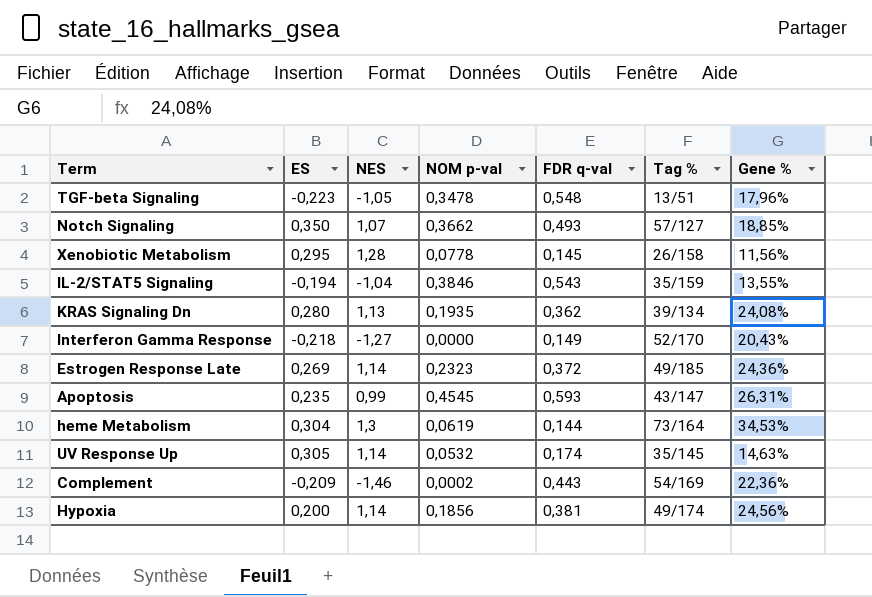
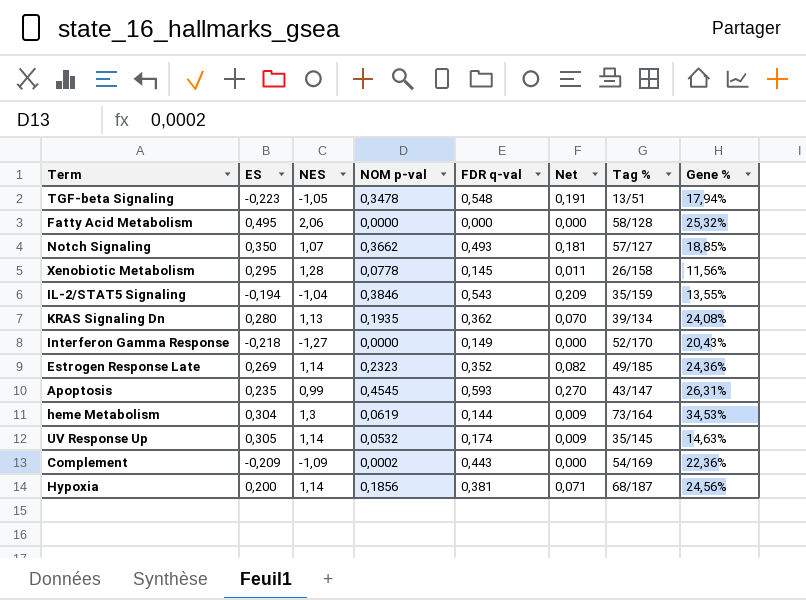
column Net | formula: none -> [NOM p-val] * [FDR q-val]
TGF-beta Signaling | Gene %: 17,96% -> 17,94%
row Fatty Acid Metabolism: none -> 0,495 | 2,06 | 0,0000 | 0,000 | 0,000 | 58/128 | 25,32%
Estrogen Response Late | FDR q-val: 0,372 -> 0,352
Complement | NES: -1,46 -> -1,09
Hypoxia | Tag %: 49/174 -> 68/187

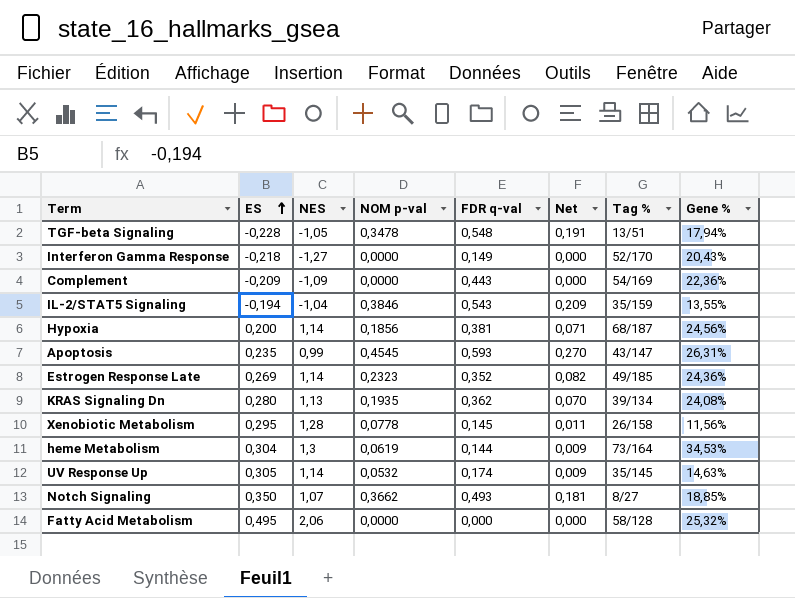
row order: none -> ES ascending
TGF-beta Signaling | ES: -0,223 -> -0,228
Complement | NOM p-val: 0,0002 -> 0,0000
Notch Signaling | Tag %: 57/127 -> 8/27

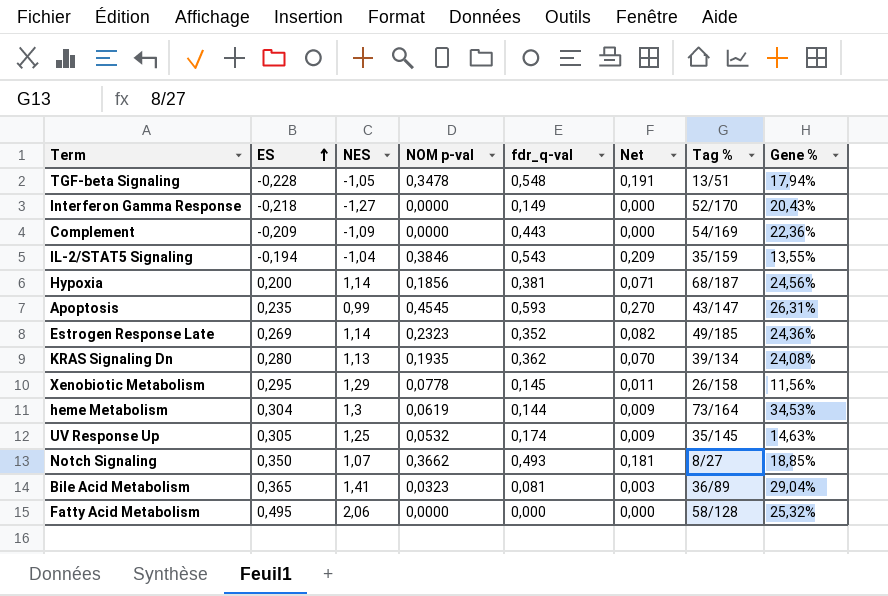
column name: FDR q-val -> fdr_q-val
Xenobiotic Metabolism | NES: 1,28 -> 1,29
UV Response Up | NES: 1,14 -> 1,25
row Bile Acid Metabolism: none -> 0,365 | 1,41 | 0,0323 | 0,081 | 0,003 | 36/89 | 29,04%

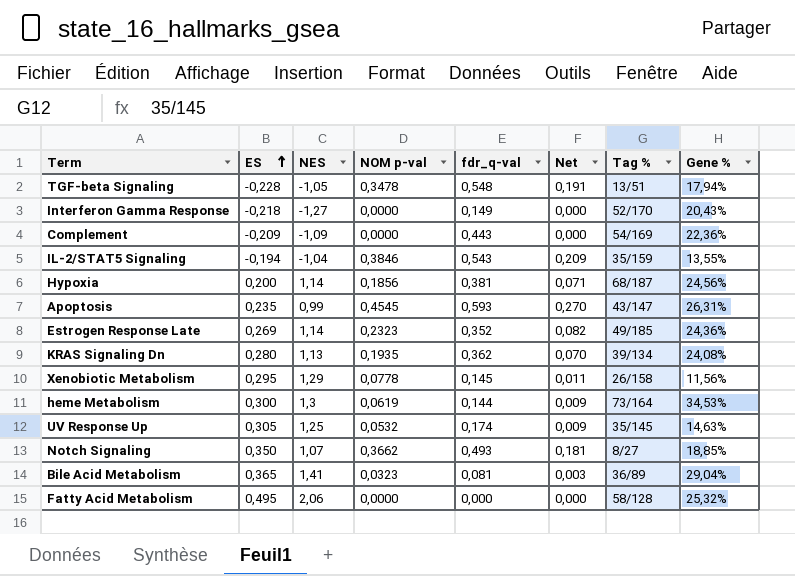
heme Metabolism | ES: 0,304 -> 0,300

